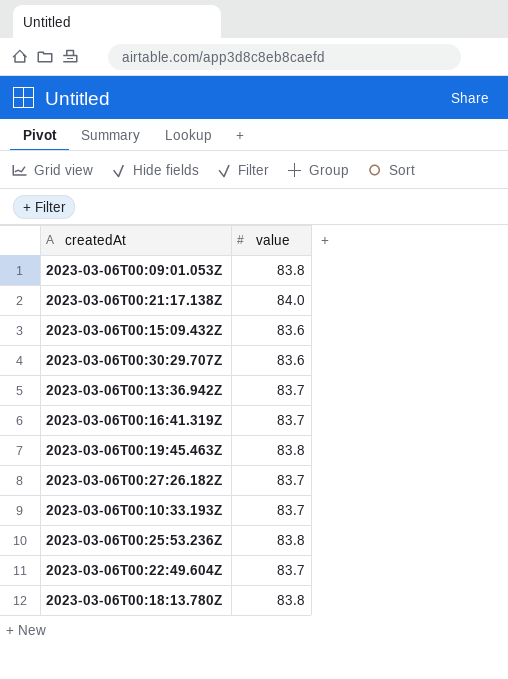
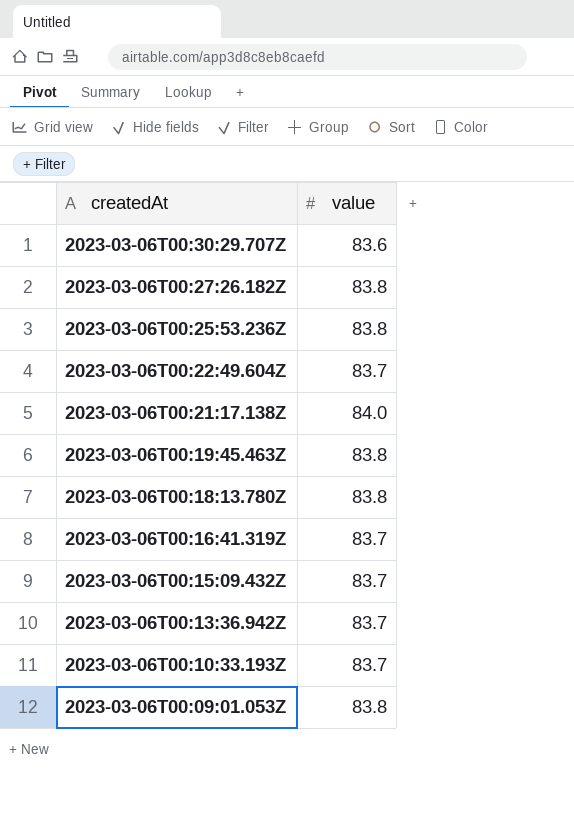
row order: none -> createdAt descending
2023-03-06T00:27:26.182Z | value: 83.7 -> 83.8
2023-03-06T00:15:09.432Z | value: 83.6 -> 83.7

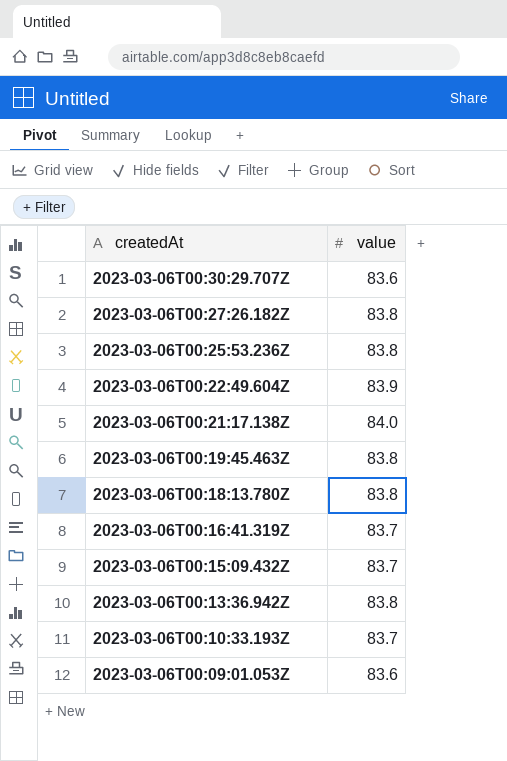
2023-03-06T00:22:49.604Z | value: 83.7 -> 83.9
2023-03-06T00:13:36.942Z | value: 83.7 -> 83.8
2023-03-06T00:09:01.053Z | value: 83.8 -> 83.6

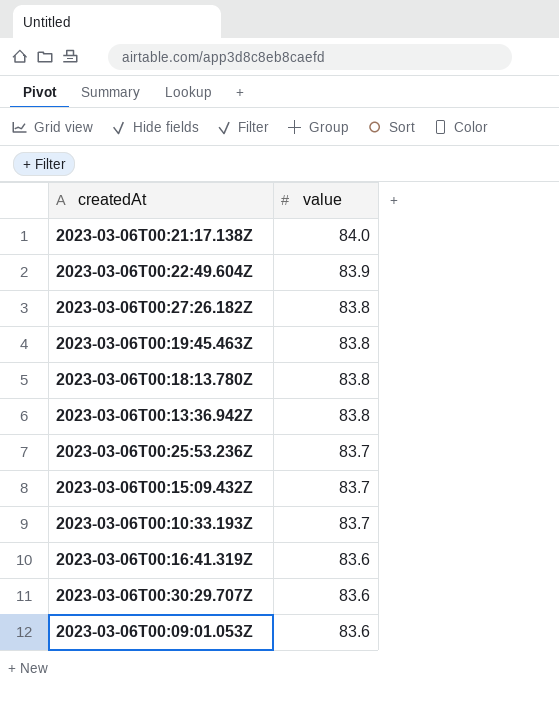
row order: createdAt descending -> value descending
2023-03-06T00:25:53.236Z | value: 83.8 -> 83.7
2023-03-06T00:16:41.319Z | value: 83.7 -> 83.6

